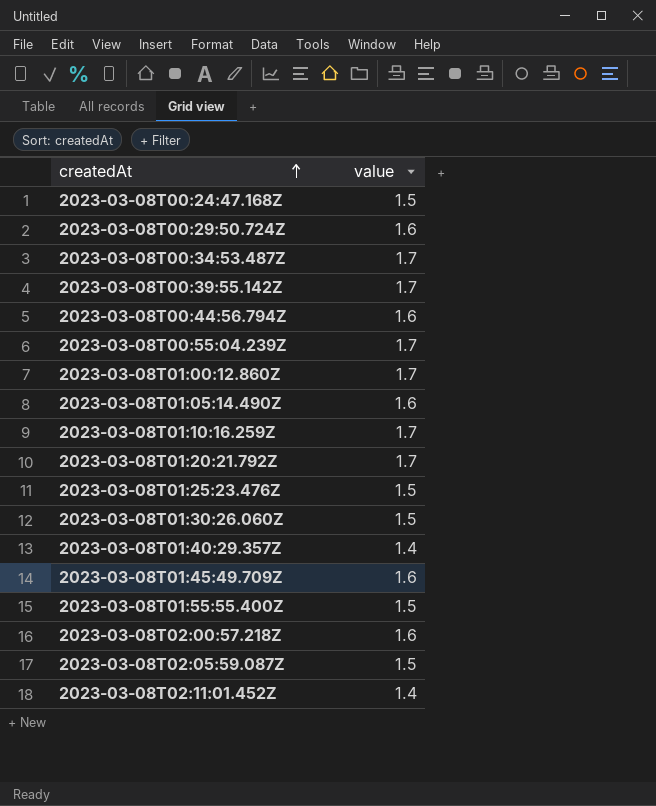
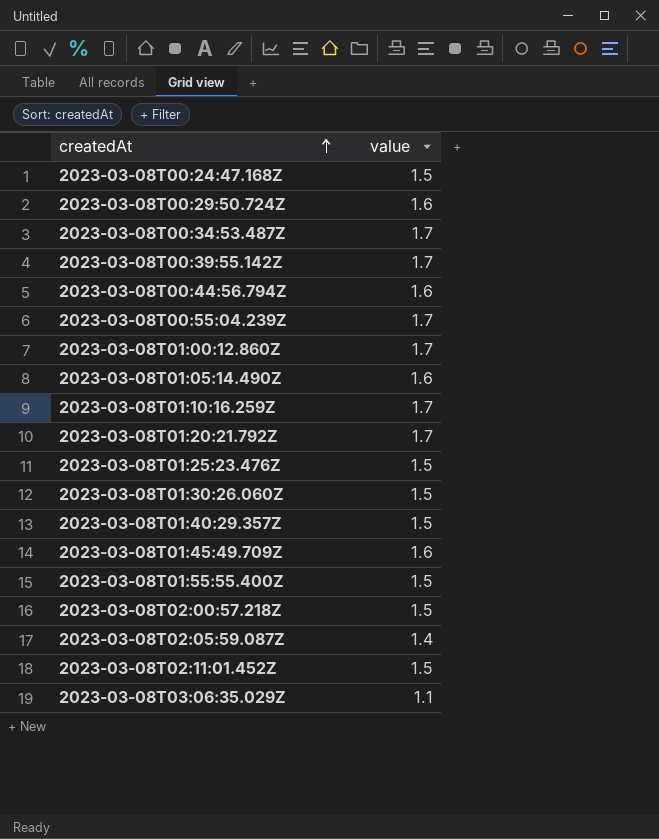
2023-03-08T01:40:29.357Z | value: 1.4 -> 1.5
2023-03-08T02:00:57.218Z | value: 1.6 -> 1.5
2023-03-08T02:05:59.087Z | value: 1.5 -> 1.4
2023-03-08T02:11:01.452Z | value: 1.4 -> 1.5
row 2023-03-08T03:06:35.029Z: none -> 1.1

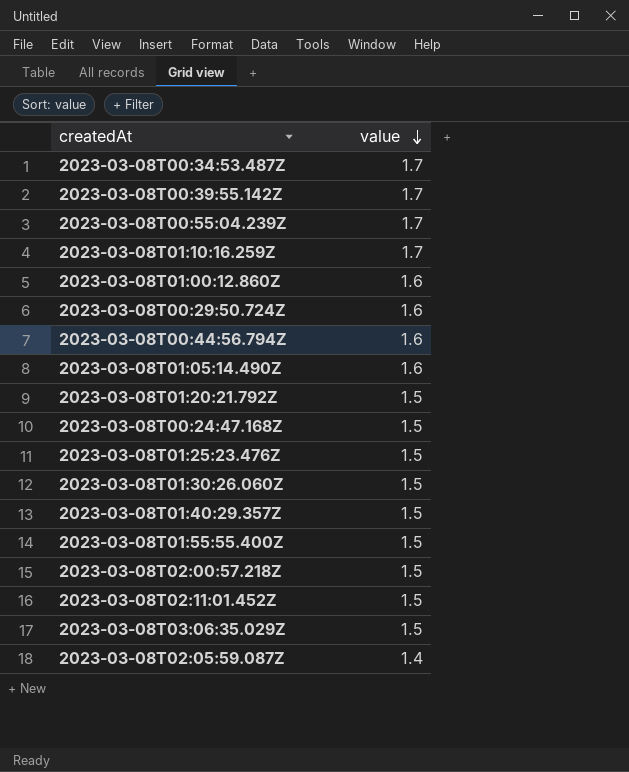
row order: createdAt ascending -> value descending
row 2023-03-08T01:45:49.709Z: 1.6 -> none
2023-03-08T01:00:12.860Z | value: 1.7 -> 1.6
2023-03-08T01:20:21.792Z | value: 1.7 -> 1.5
2023-03-08T03:06:35.029Z | value: 1.1 -> 1.5

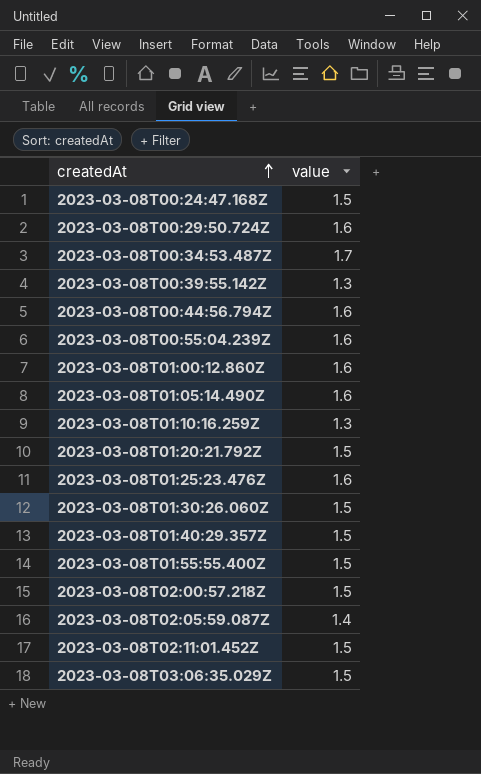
row order: value descending -> createdAt ascending
2023-03-08T00:39:55.142Z | value: 1.7 -> 1.3
2023-03-08T00:55:04.239Z | value: 1.7 -> 1.6
2023-03-08T01:10:16.259Z | value: 1.7 -> 1.3
2023-03-08T01:25:23.476Z | value: 1.5 -> 1.6

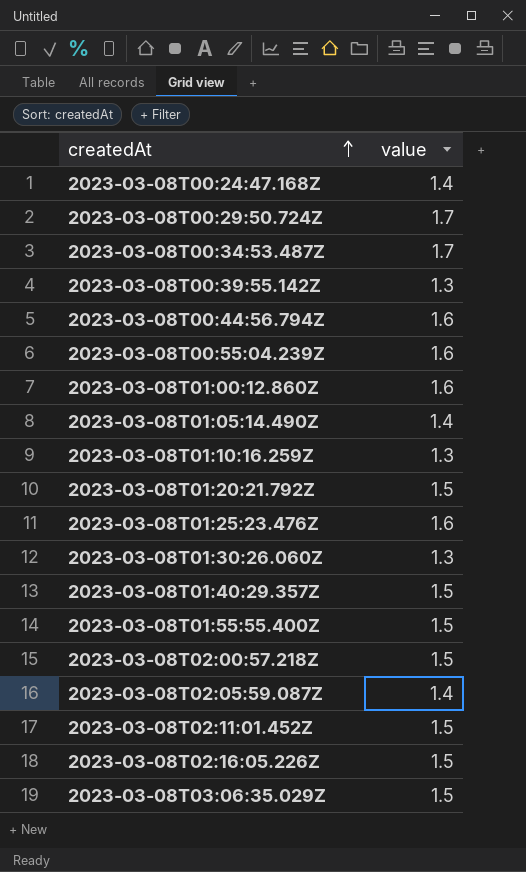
2023-03-08T00:24:47.168Z | value: 1.5 -> 1.4
2023-03-08T00:29:50.724Z | value: 1.6 -> 1.7
2023-03-08T01:05:14.490Z | value: 1.6 -> 1.4
2023-03-08T01:30:26.060Z | value: 1.5 -> 1.3
row 2023-03-08T02:16:05.226Z: none -> 1.5

